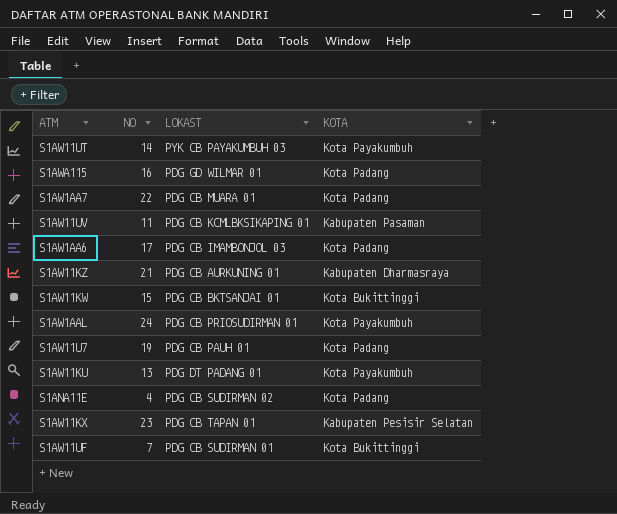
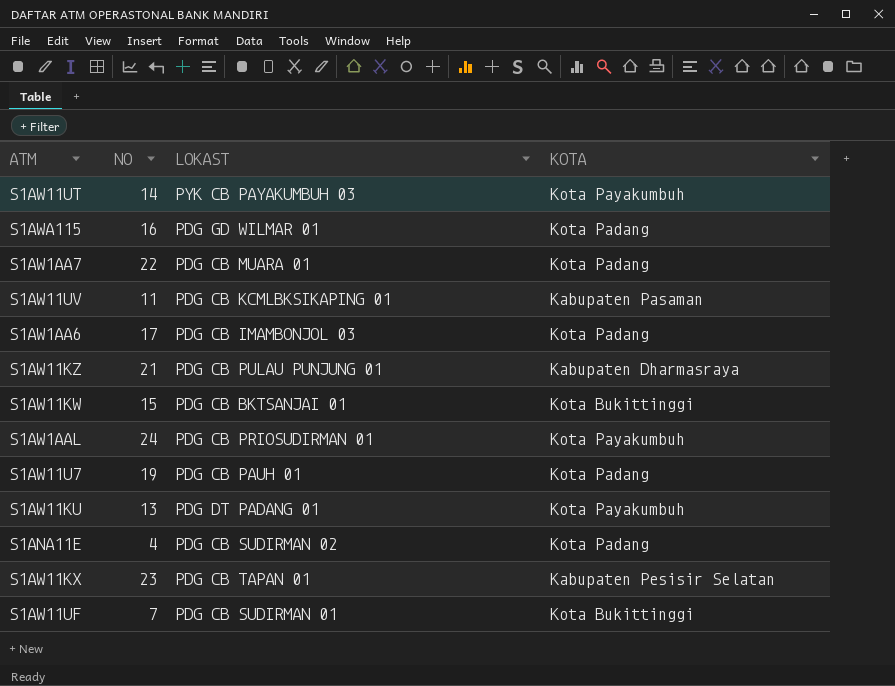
S1AW11KZ | LOKAST: PDG CB AURKUNING 01 -> PDG CB PULAU PUNJUNG 01

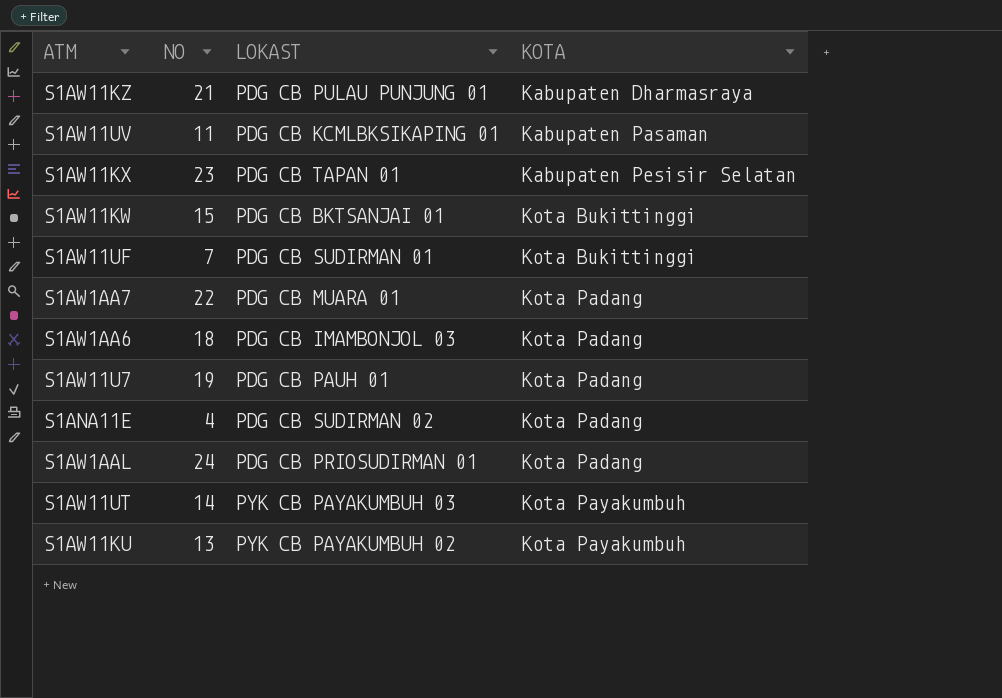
row order: none -> KOTA ascending
row S1AWA115: 16 | PDG GD WILMAR 01 | Kota Padang -> none
S1AW1AA6 | NO: 17 -> 18
S1AW1AAL | KOTA: Kota Payakumbuh -> Kota Padang
S1AW11KU | LOKAST: PDG DT PADANG 01 -> PYK CB PAYAKUMBUH 02

